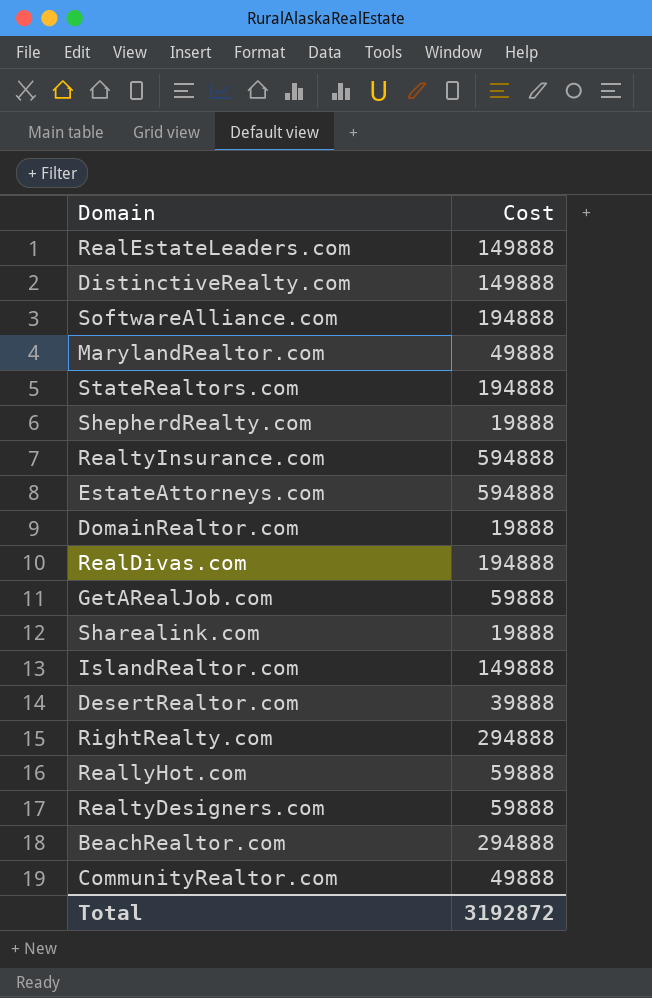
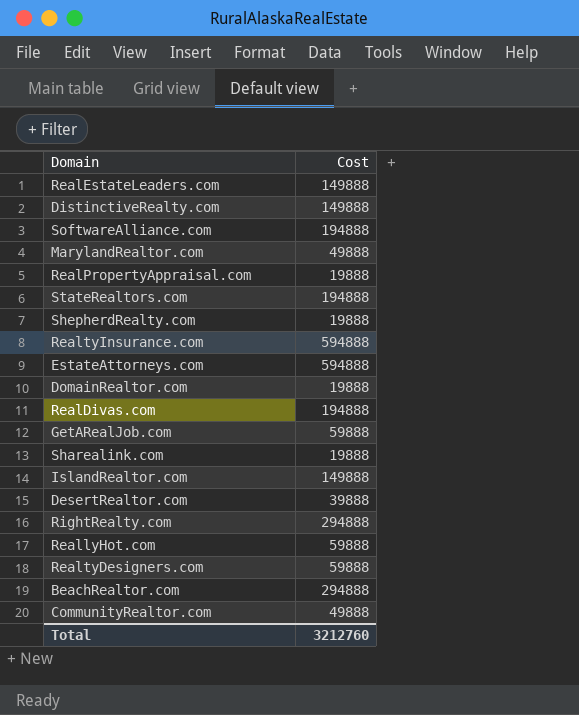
row RealPropertyAppraisal.com: none -> 19888
Total | Cost: 3192872 -> 3212760

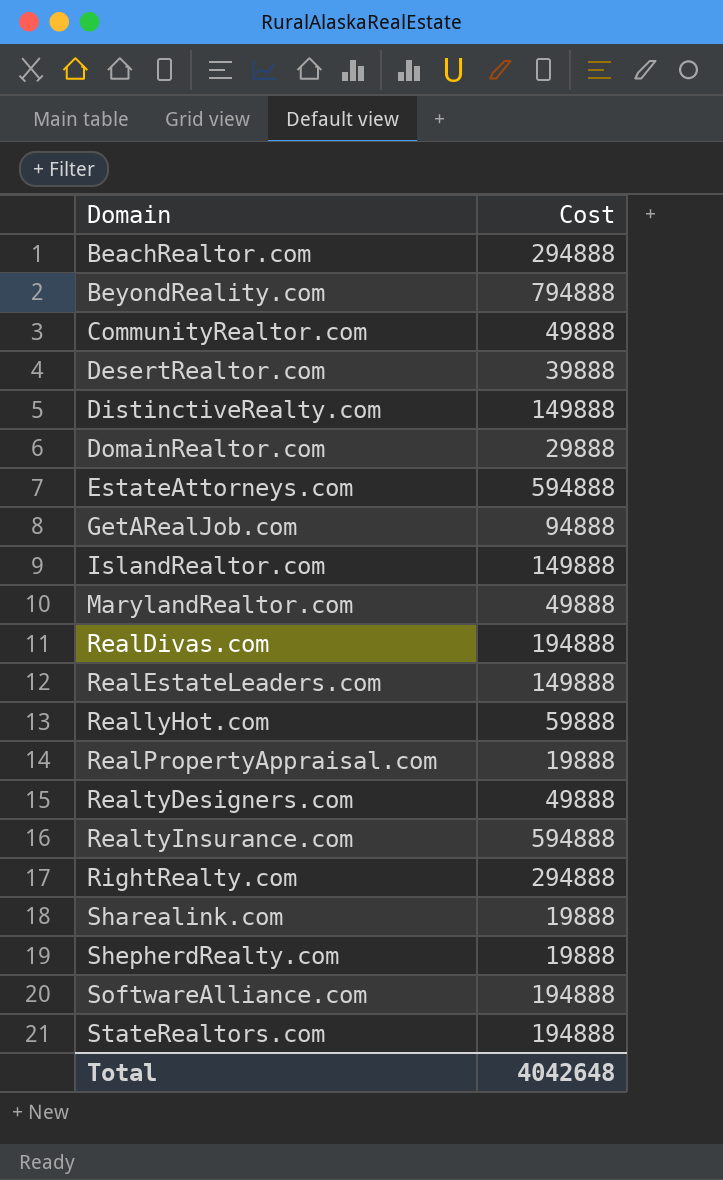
row order: none -> Domain ascending
row BeyondReality.com: none -> 794888
DomainRealtor.com | Cost: 19888 -> 29888
GetARealJob.com | Cost: 59888 -> 94888
RealtyDesigners.com | Cost: 59888 -> 49888
Total | Cost: 3212760 -> 4042648

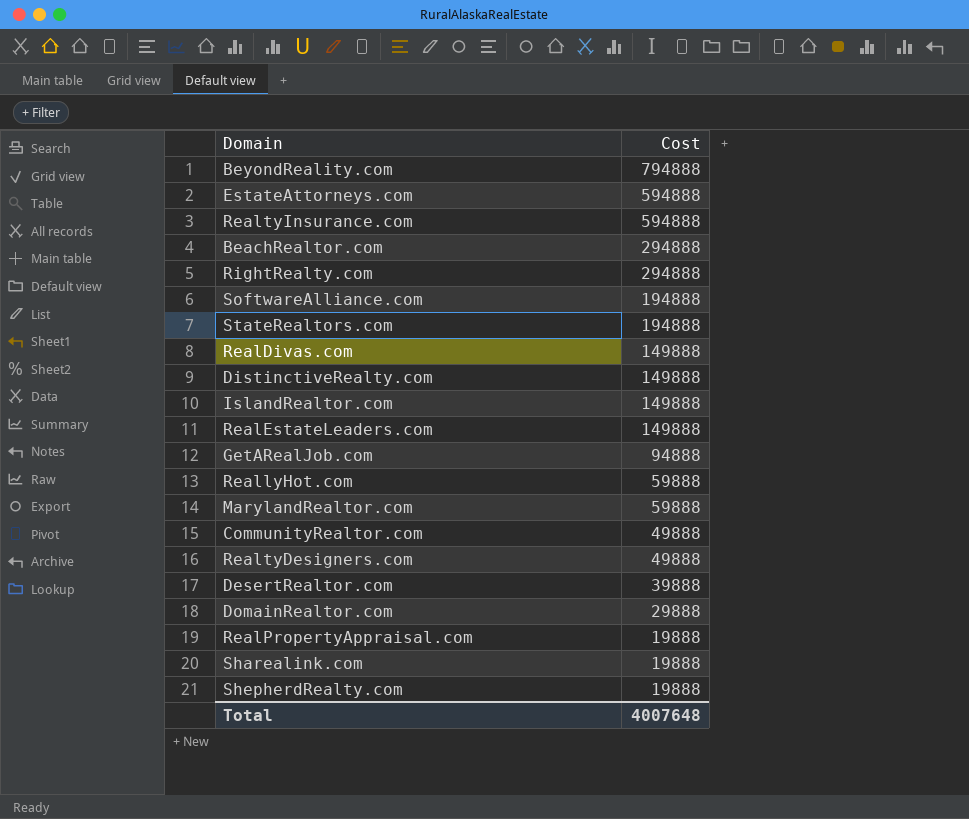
row order: Domain ascending -> Cost descending
RealDivas.com | Cost: 194888 -> 149888
MarylandRealtor.com | Cost: 49888 -> 59888
Total | Cost: 4042648 -> 4007648

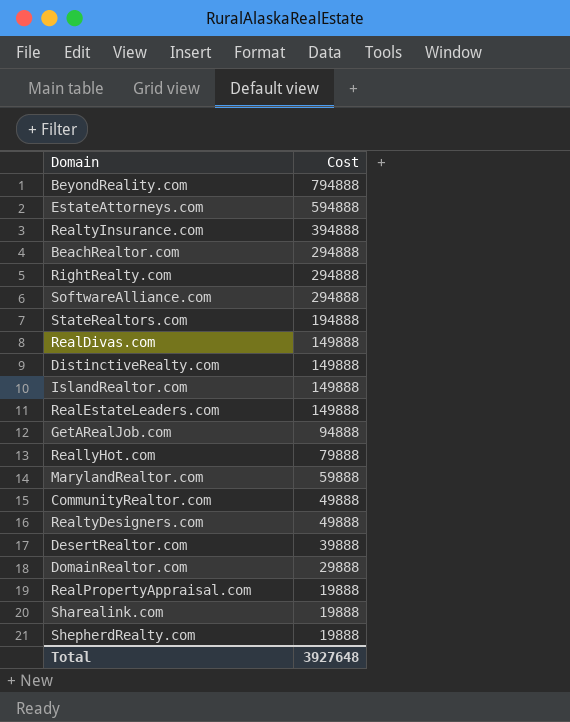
RealtyInsurance.com | Cost: 594888 -> 394888
SoftwareAlliance.com | Cost: 194888 -> 294888
ReallyHot.com | Cost: 59888 -> 79888
Total | Cost: 4007648 -> 3927648

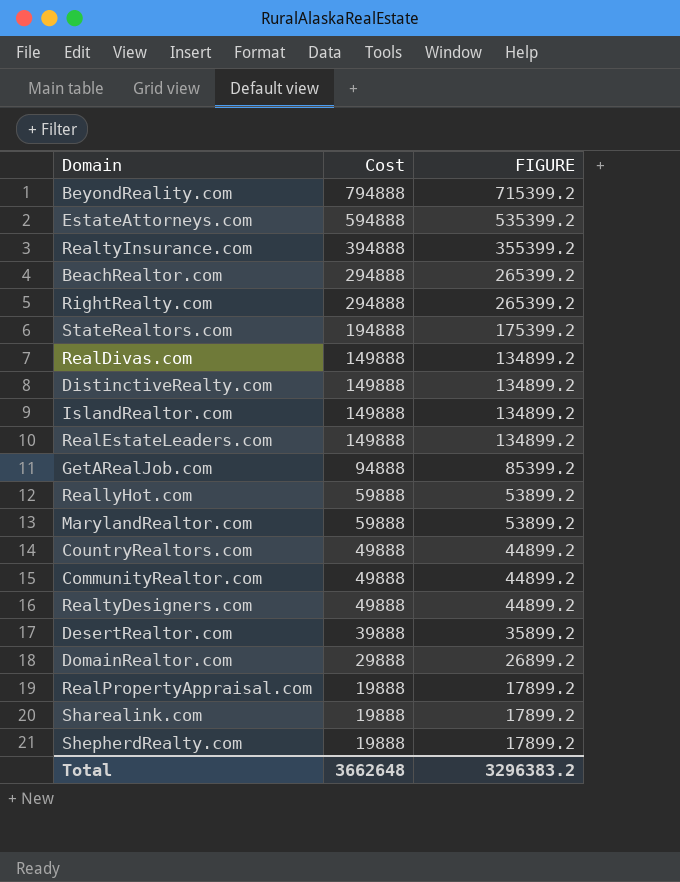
column FIGURE | formula: none -> [Cost] * 0.9
row SoftwareAlliance.com: 294888 -> none
ReallyHot.com | Cost: 79888 -> 59888
row CountryRealtors.com: none -> 49888 | 44899.2
Total | Cost: 3927648 -> 3662648

